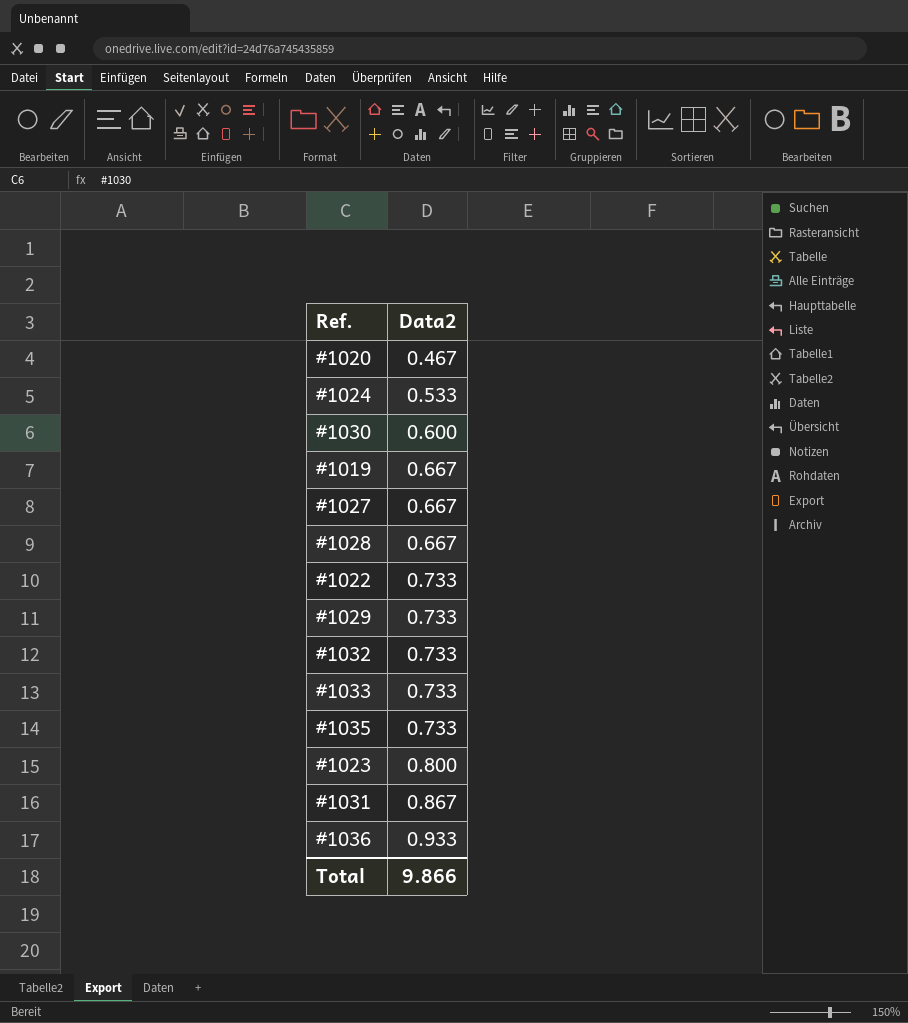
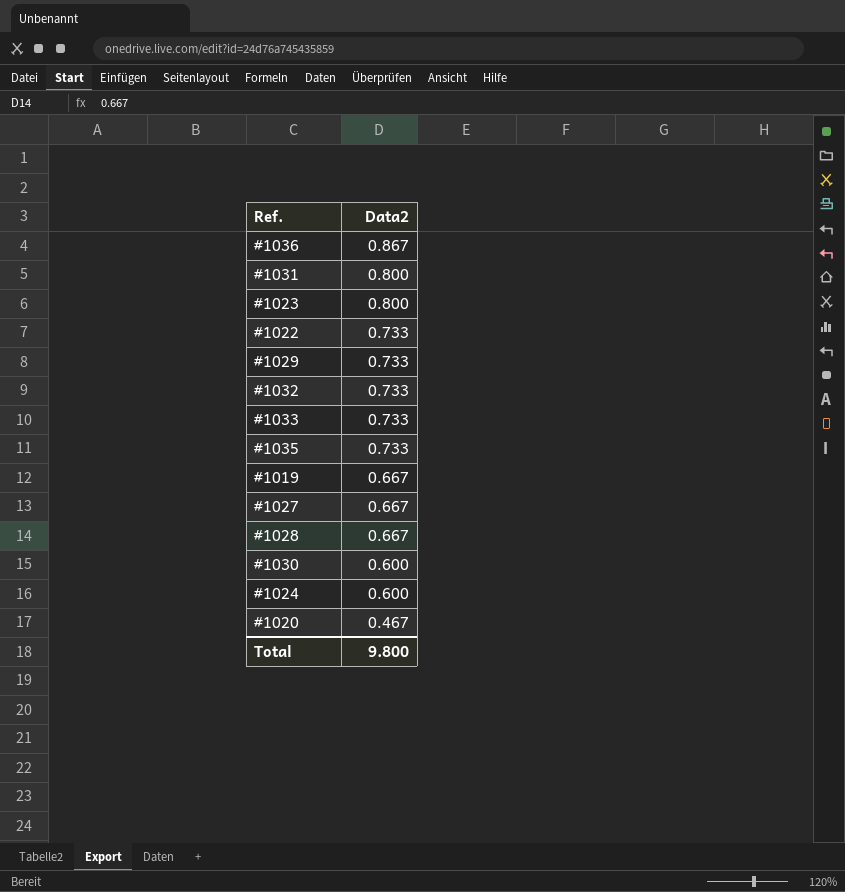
row order: Data2 ascending -> Data2 descending
#1036 | Data2: 0.933 -> 0.867
#1031 | Data2: 0.867 -> 0.800
#1024 | Data2: 0.533 -> 0.600
Total | Data2: 9.866 -> 9.800

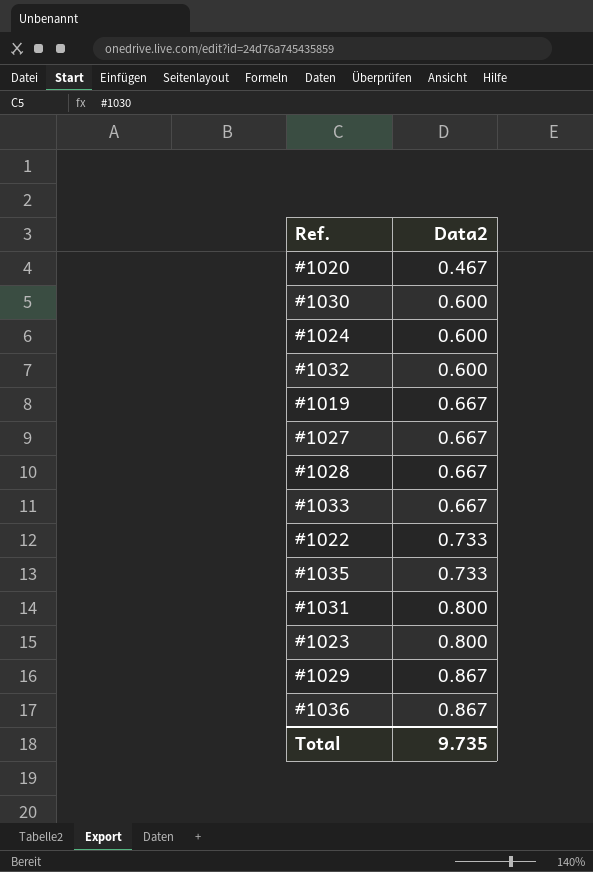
row order: Data2 descending -> Data2 ascending
#1032 | Data2: 0.733 -> 0.600
#1033 | Data2: 0.733 -> 0.667
#1029 | Data2: 0.733 -> 0.867
Total | Data2: 9.800 -> 9.735

